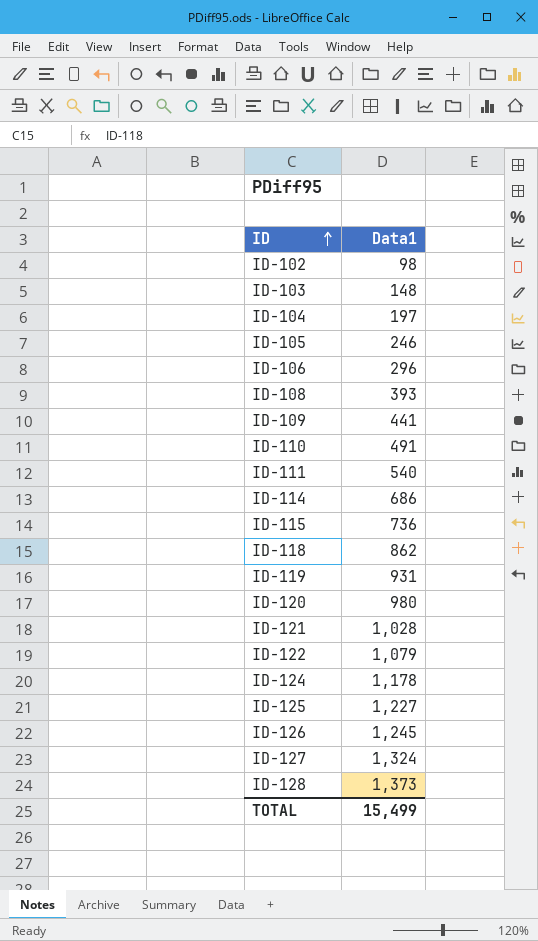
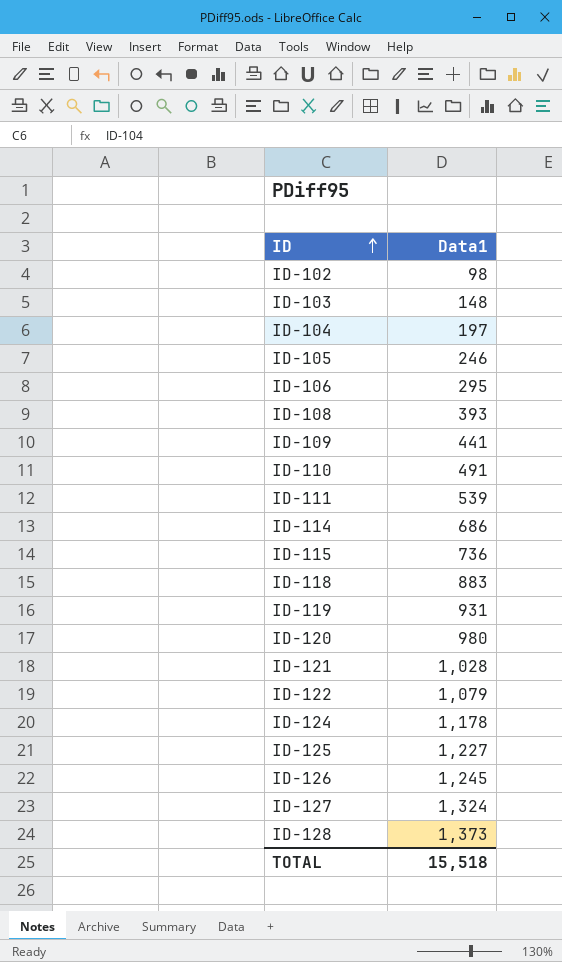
ID-106 | Data1: 296 -> 295
ID-111 | Data1: 540 -> 539
ID-118 | Data1: 862 -> 883
TOTAL | Data1: 15,499 -> 15,518

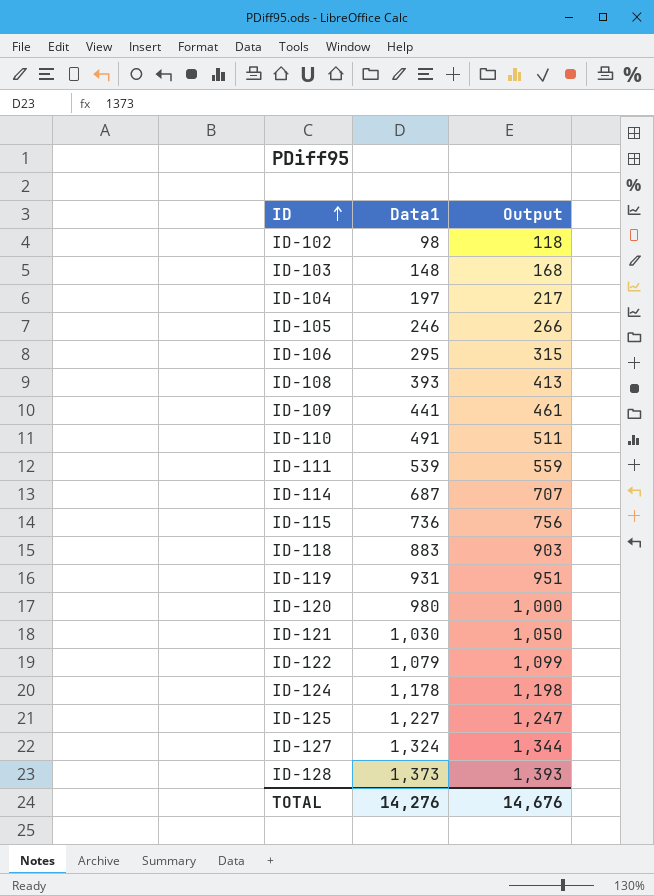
column Output | formula: none -> [Data1] + 20
row ID-126: 1,245 -> none
ID-114 | Data1: 686 -> 687
ID-121 | Data1: 1,028 -> 1,030
TOTAL | Data1: 15,518 -> 14,276

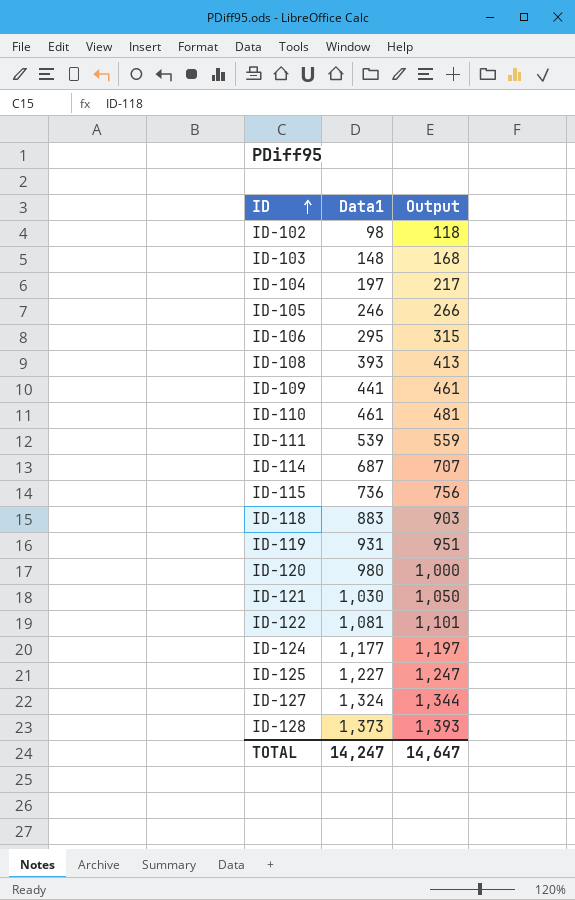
ID-110 | Data1: 491 -> 461
ID-110 | Output: 511 -> 481
ID-122 | Data1: 1,079 -> 1,081
ID-122 | Output: 1,099 -> 1,101
ID-124 | Data1: 1,178 -> 1,177
ID-124 | Output: 1,198 -> 1,197
TOTAL | Data1: 14,276 -> 14,247
TOTAL | Output: 14,676 -> 14,647

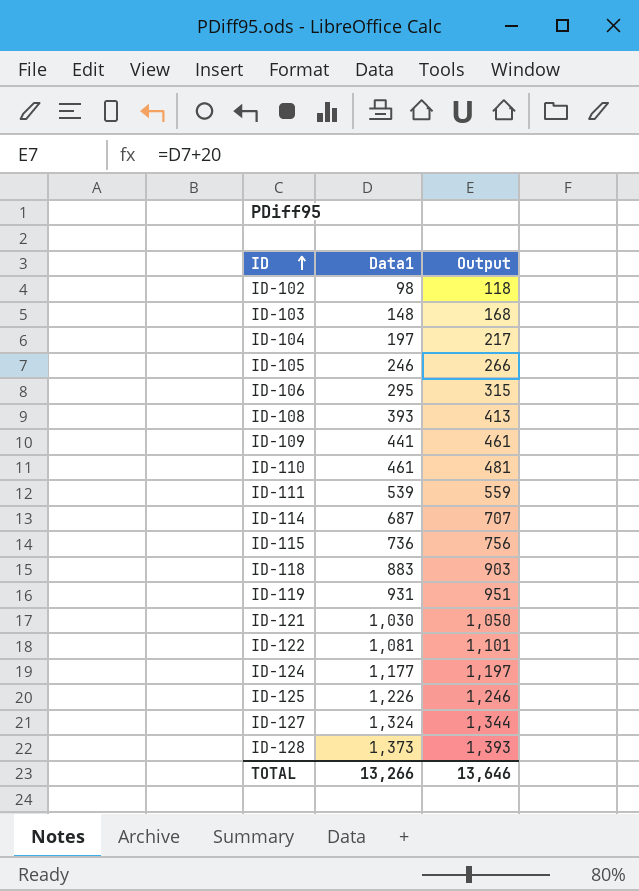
row ID-120: 980 | 1,000 -> none
ID-125 | Data1: 1,227 -> 1,226
ID-125 | Output: 1,247 -> 1,246
TOTAL | Data1: 14,247 -> 13,266
TOTAL | Output: 14,647 -> 13,646

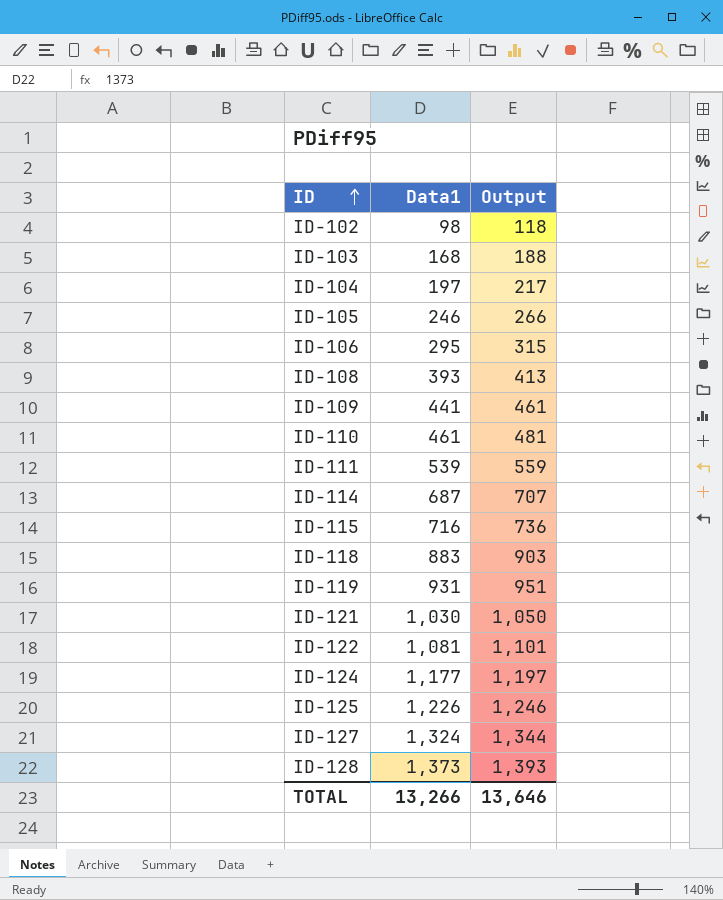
ID-103 | Data1: 148 -> 168
ID-103 | Output: 168 -> 188
ID-115 | Data1: 736 -> 716
ID-115 | Output: 756 -> 736

